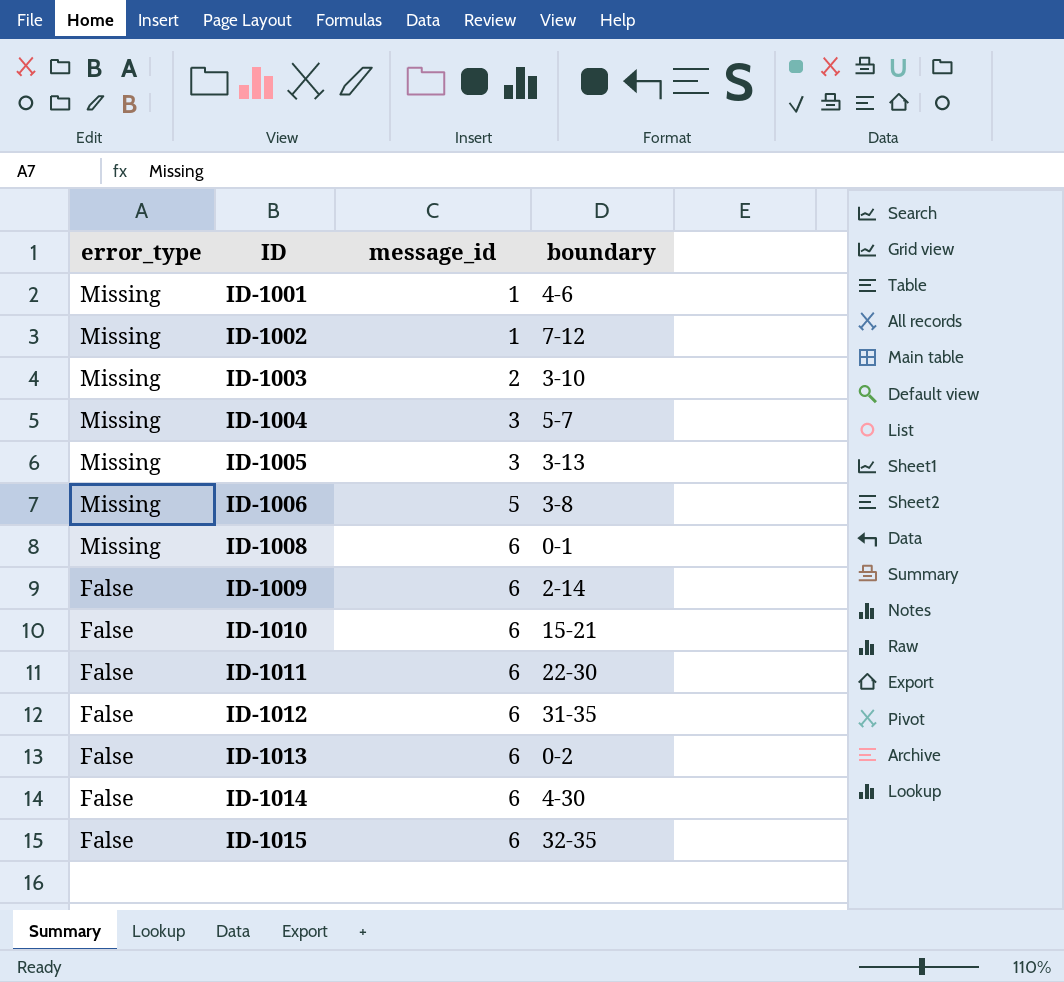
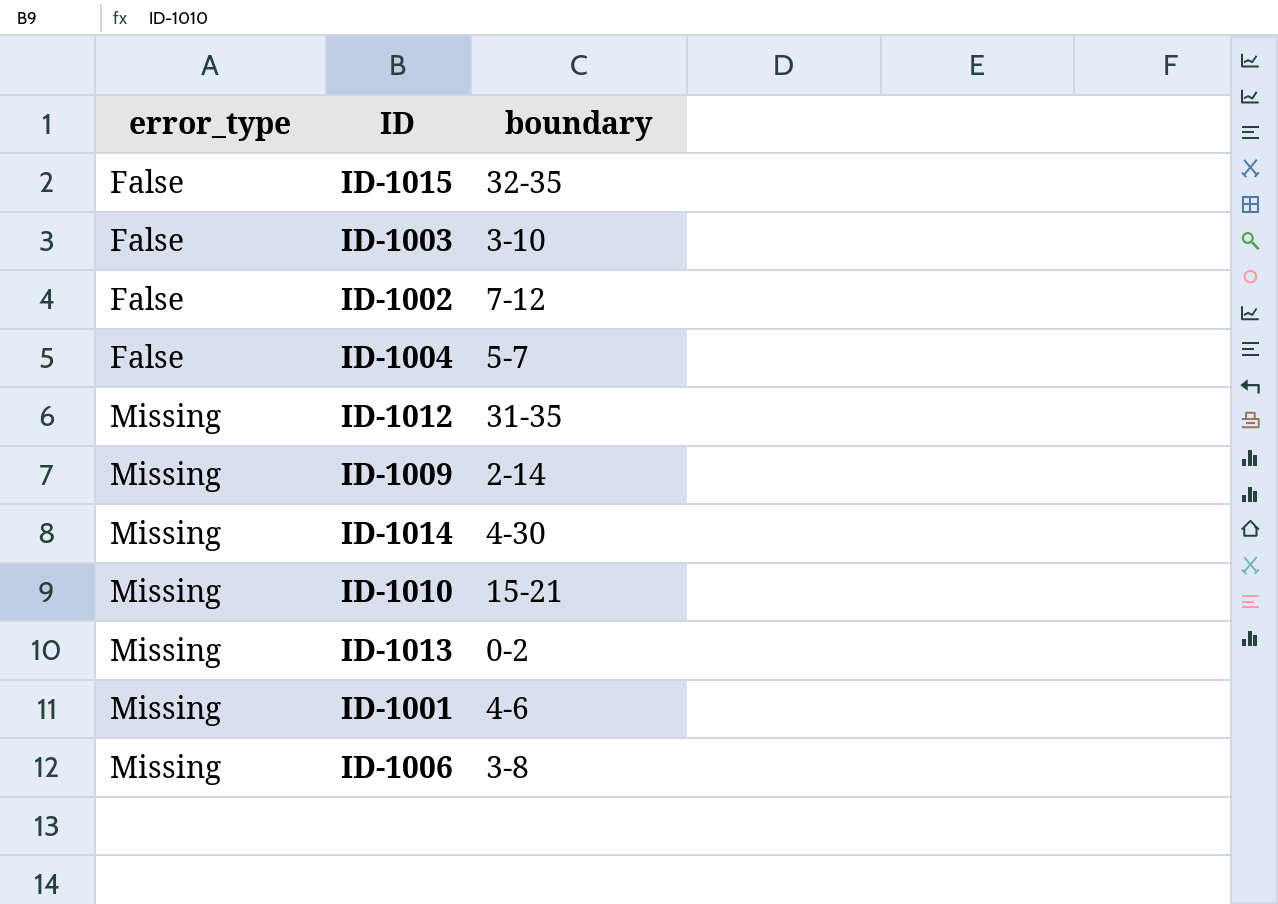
row order: error_type descending -> error_type ascending
column message_id | position: 3 -> none
row ID-1005: Missing | 3 | 3-13 -> none
row ID-1008: Missing | 6 | 0-1 -> none
row ID-1011: False | 6 | 22-30 -> none
ID-1003 | error_type: Missing -> False
ID-1002 | error_type: Missing -> False
ID-1004 | error_type: Missing -> False
ID-1012 | error_type: False -> Missing
ID-1009 | error_type: False -> Missing
ID-1014 | error_type: False -> Missing
ID-1010 | error_type: False -> Missing
ID-1013 | error_type: False -> Missing

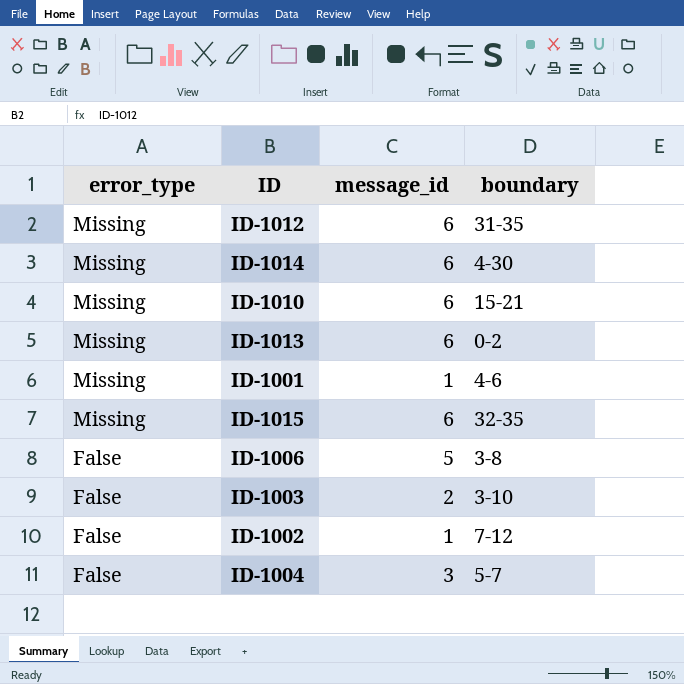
row order: error_type ascending -> error_type descending
column message_id | position: none -> 3
row ID-1009: Missing | 2-14 -> none
ID-1015 | error_type: False -> Missing
ID-1006 | error_type: Missing -> False

